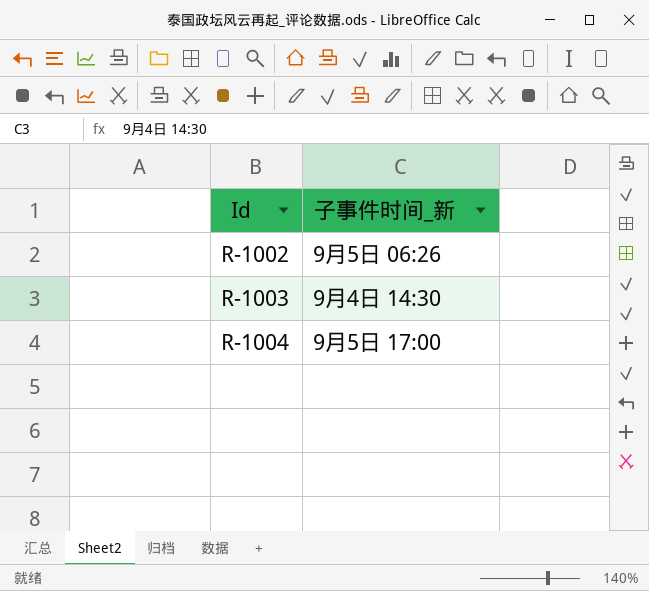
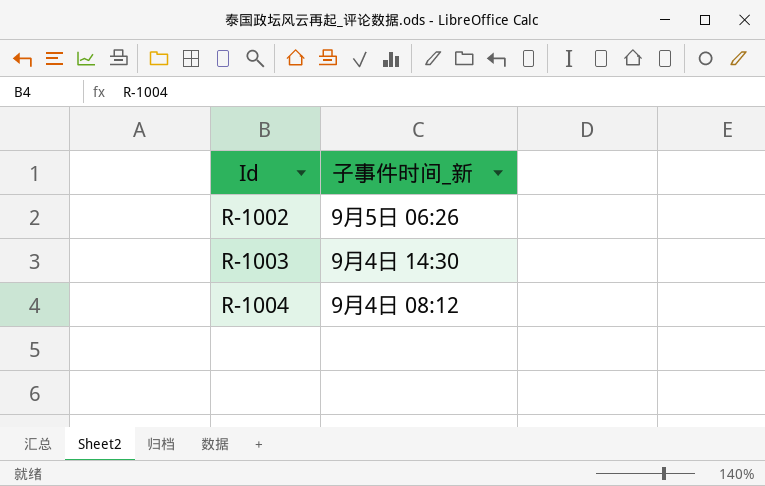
R-1004 | 子事件时间_新: 9月5日 17:00 -> 9月4日 08:12

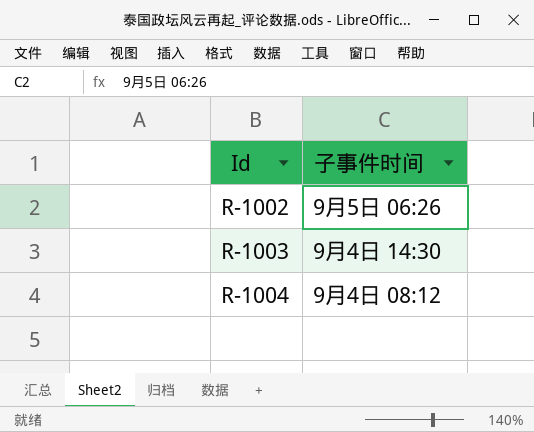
column name: 子事件时间_新 -> 子事件时间

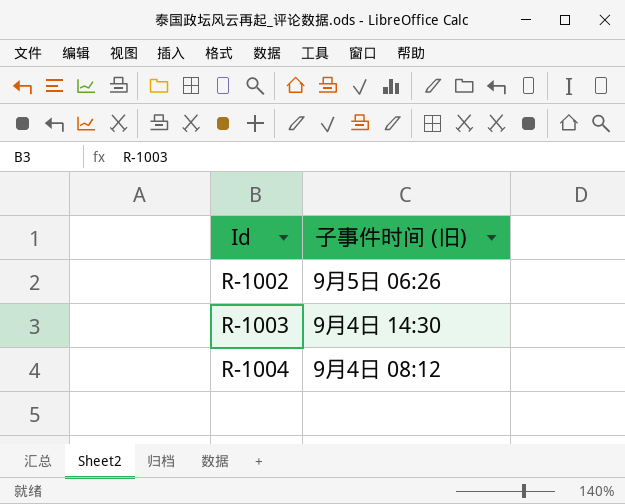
column name: 子事件时间 -> 子事件时间 (旧)

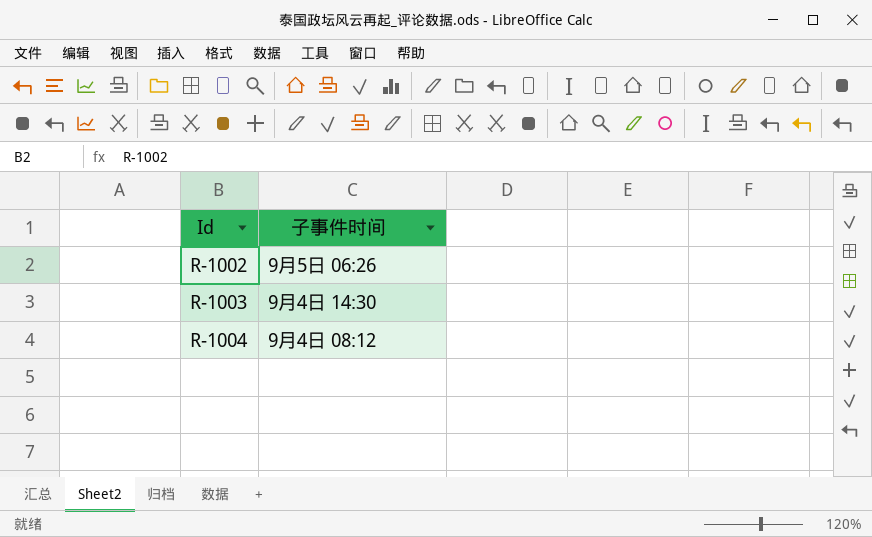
column name: 子事件时间 (旧) -> 子事件时间

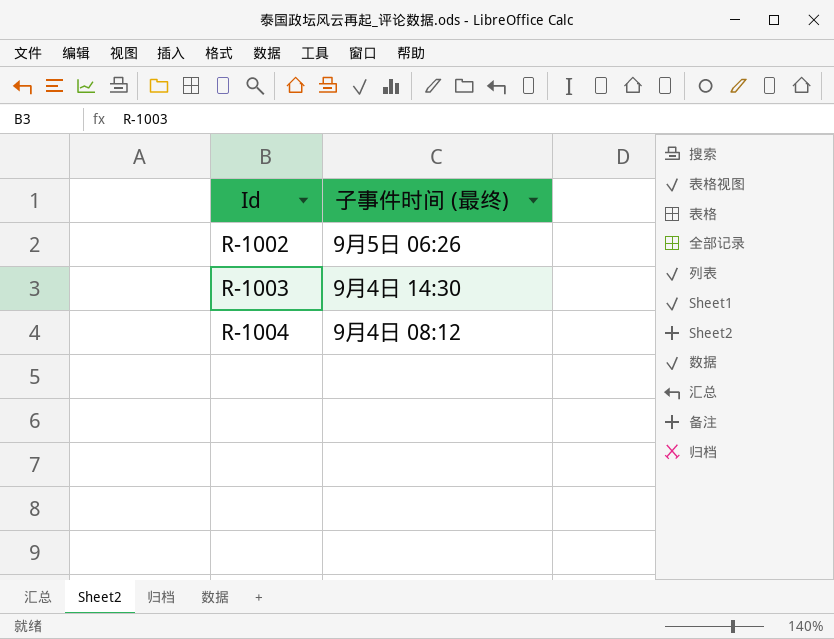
column name: 子事件时间 -> 子事件时间 (最终)

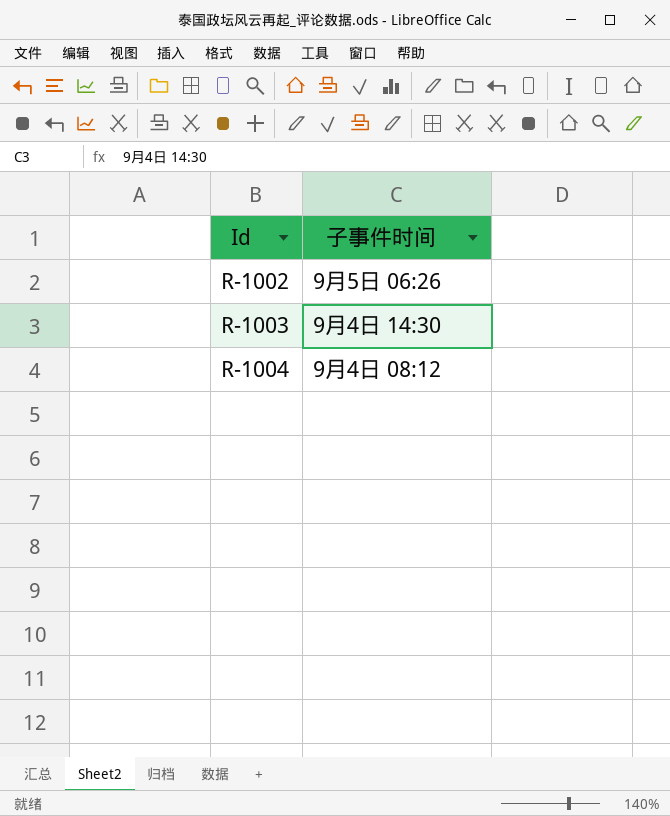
column name: 子事件时间 (最终) -> 子事件时间

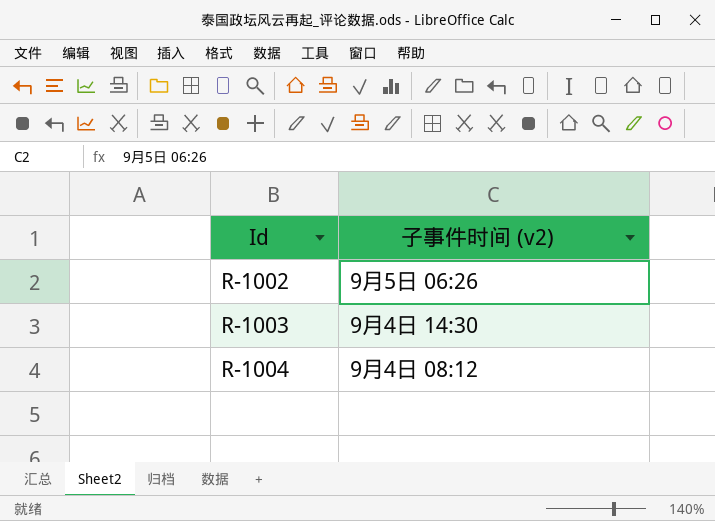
column name: 子事件时间 -> 子事件时间 (v2)

